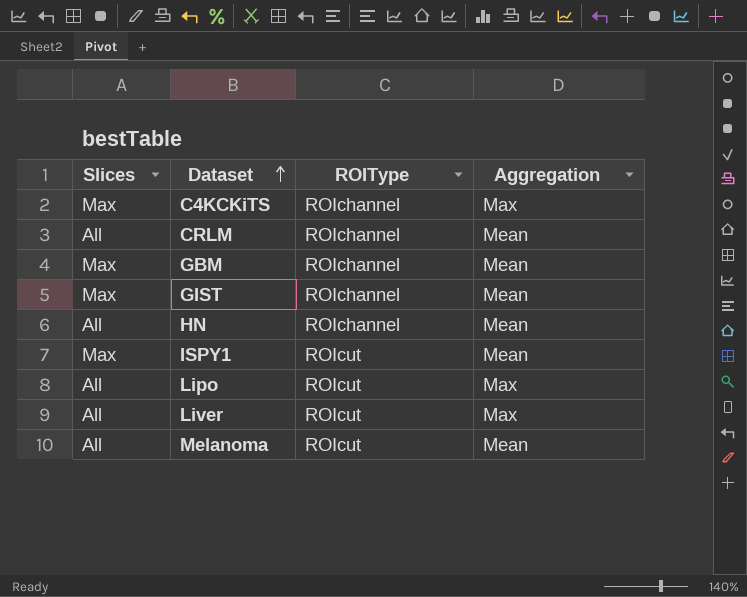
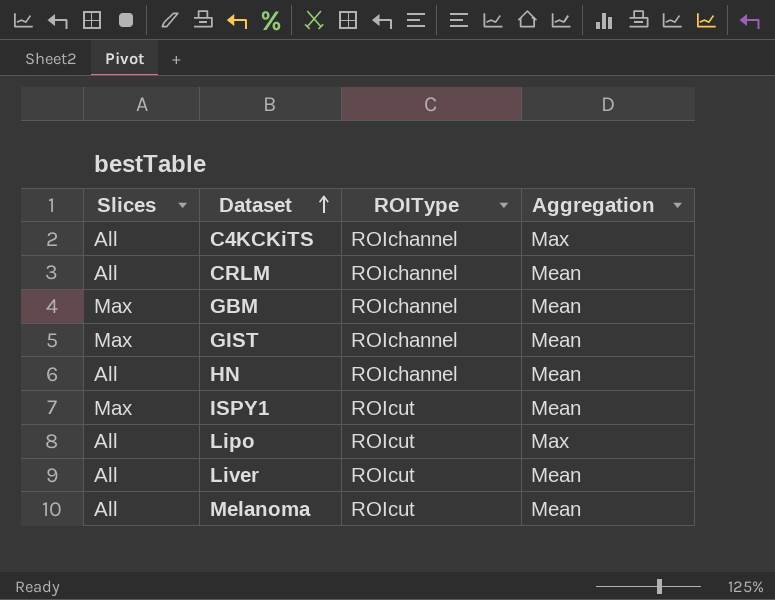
C4KCKiTS | Slices: Max -> All
Liver | Aggregation: Max -> Mean

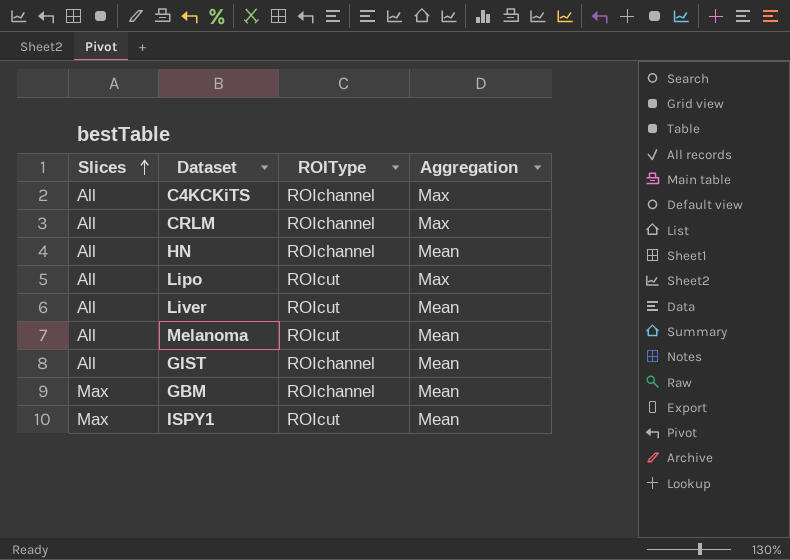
row order: Dataset ascending -> Slices ascending
CRLM | Aggregation: Mean -> Max
GIST | Slices: Max -> All

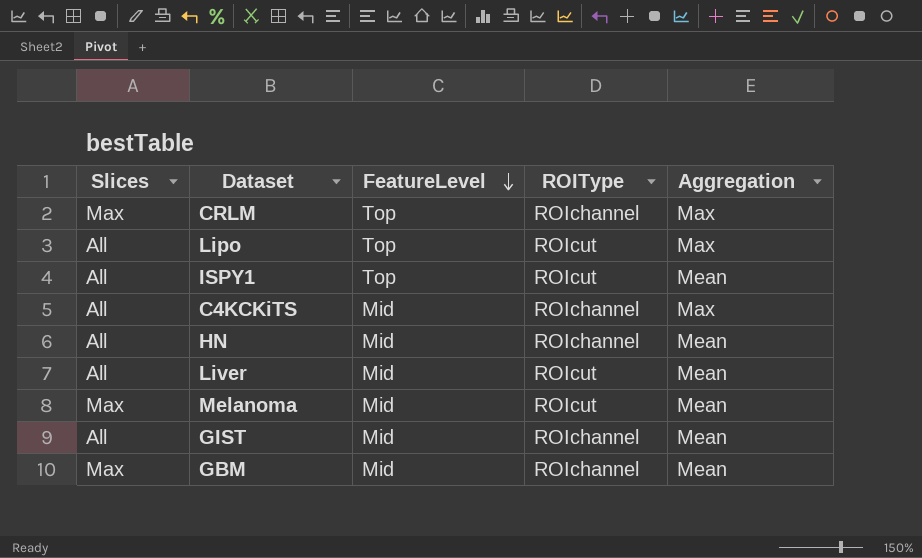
row order: Slices ascending -> FeatureLevel descending
column FeatureLevel | position: none -> 3
CRLM | Slices: All -> Max
ISPY1 | Slices: Max -> All
Melanoma | Slices: All -> Max

